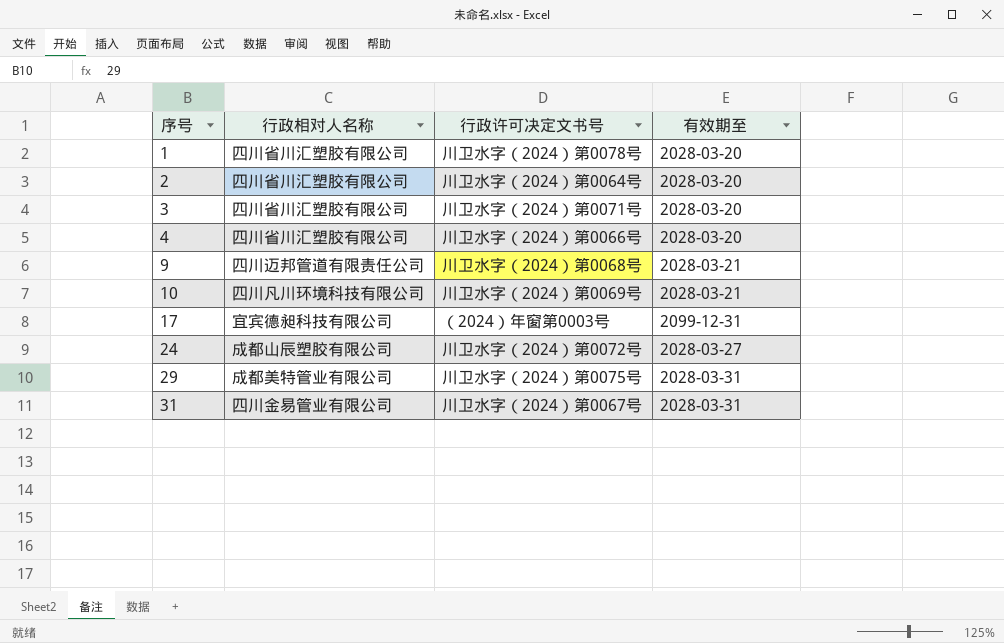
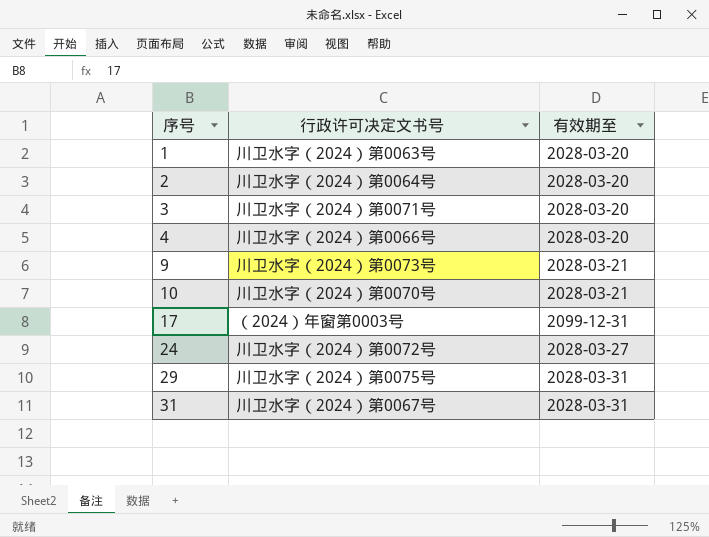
column 行政相对人名称 | position: 2 -> none
1 | 行政许可决定文书号: 川卫水字（2024）第0078号 -> 川卫水字（2024）第0063号
9 | 行政许可决定文书号: 川卫水字（2024）第0068号 -> 川卫水字（2024）第0073号
10 | 行政许可决定文书号: 川卫水字（2024）第0069号 -> 川卫水字（2024）第0070号

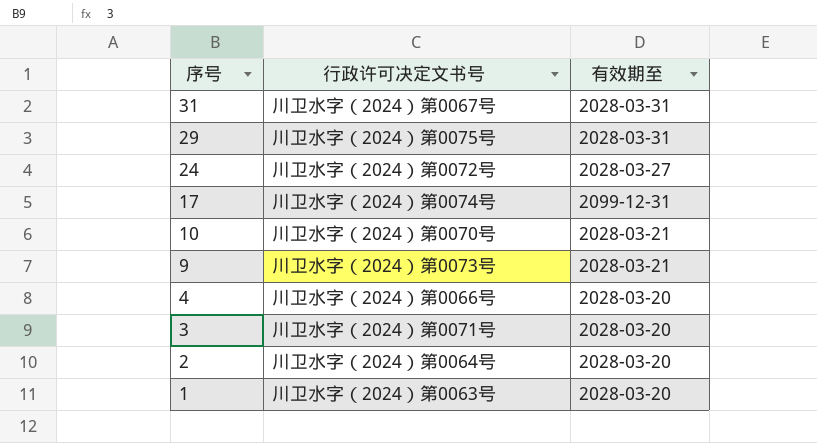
row order: 序号 ascending -> 序号 descending
17 | 行政许可决定文书号: （2024）年窗第0003号 -> 川卫水字（2024）第0074号

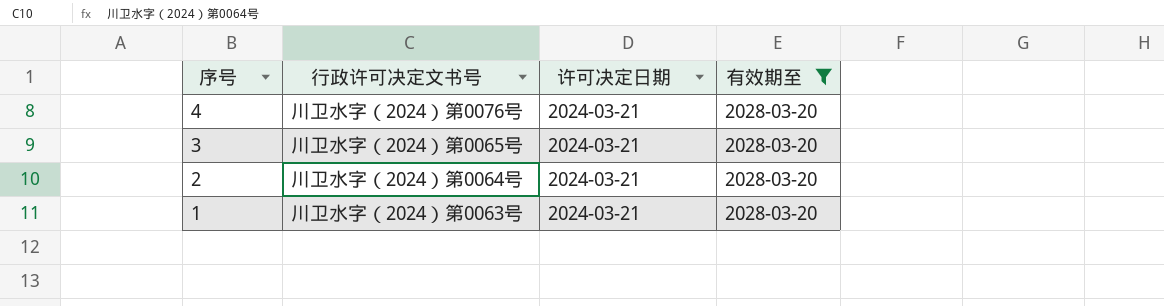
filter: none -> 有效期至 = 2028-03-20
column 许可决定日期 | position: none -> 3
4 | 行政许可决定文书号: 川卫水字（2024）第0066号 -> 川卫水字（2024）第0076号
3 | 行政许可决定文书号: 川卫水字（2024）第0071号 -> 川卫水字（2024）第0065号

